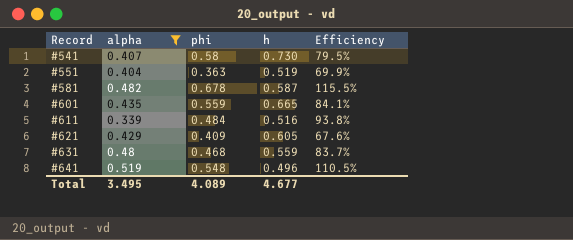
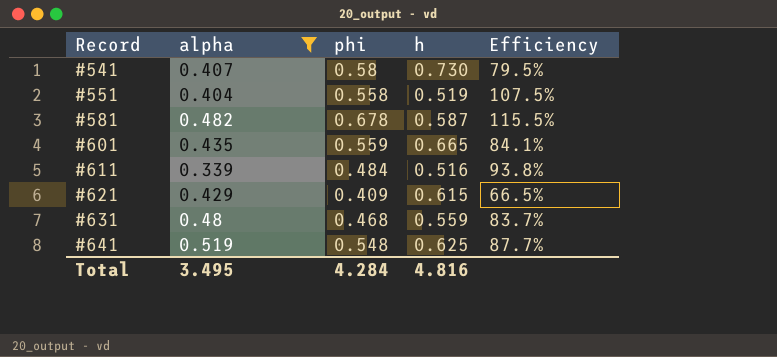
#551 | phi: 0.363 -> 0.558
#551 | Efficiency: 69.9% -> 107.5%
#621 | h: 0.605 -> 0.615
#621 | Efficiency: 67.6% -> 66.5%
#641 | h: 0.496 -> 0.625
#641 | Efficiency: 110.5% -> 87.7%
Total | phi: 4.089 -> 4.284
Total | h: 4.677 -> 4.816

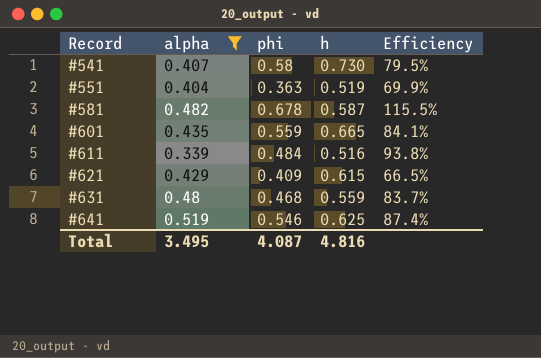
#551 | phi: 0.558 -> 0.363
#551 | Efficiency: 107.5% -> 69.9%
#641 | phi: 0.548 -> 0.546
#641 | Efficiency: 87.7% -> 87.4%
Total | phi: 4.284 -> 4.087

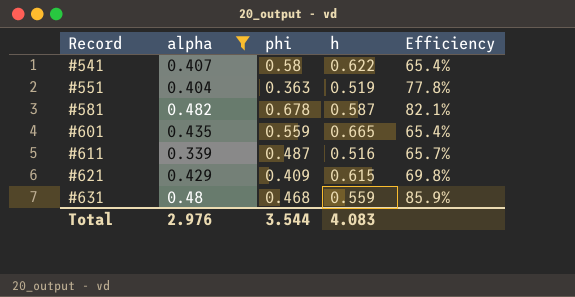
column Efficiency | formula: [phi] / [h] -> [alpha] / [h]
row #641: 0.519 | 0.546 | 0.625 | 87.4% -> none
#541 | h: 0.730 -> 0.622
#611 | phi: 0.484 -> 0.487
Total | alpha: 3.495 -> 2.976
Total | phi: 4.087 -> 3.544
Total | h: 4.816 -> 4.083

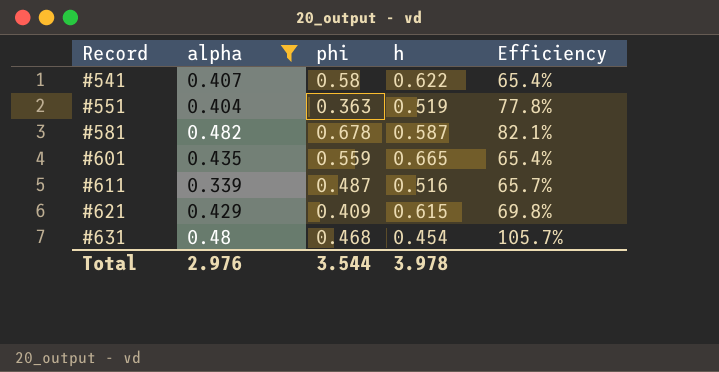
#631 | h: 0.559 -> 0.454
#631 | Efficiency: 85.9% -> 105.7%
Total | h: 4.083 -> 3.978

